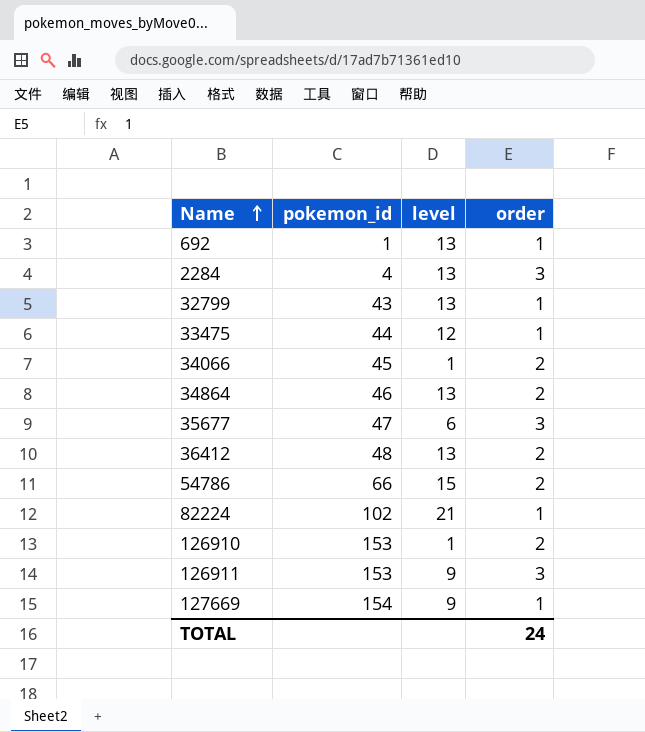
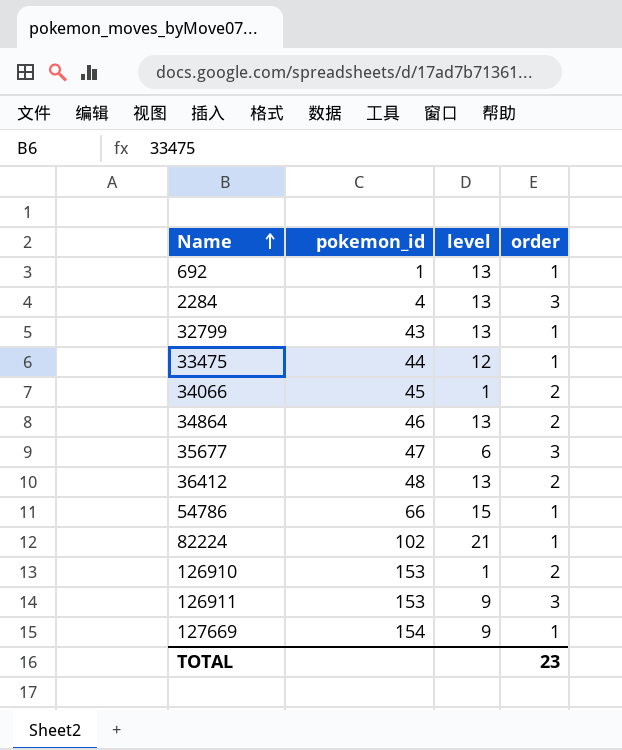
54786 | order: 2 -> 1
TOTAL | order: 24 -> 23

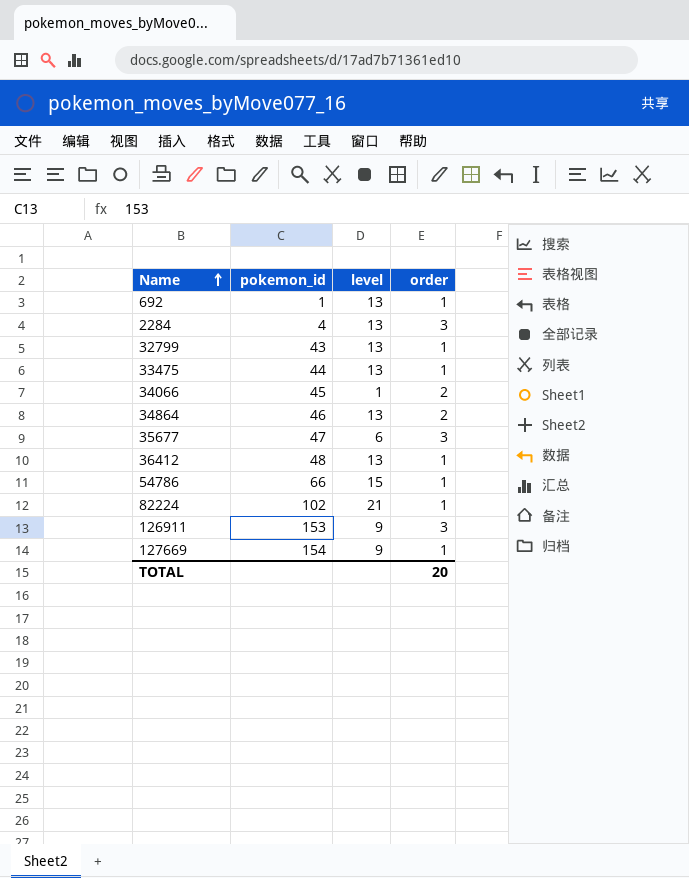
row 126910: 153 | 1 | 2 -> none
33475 | level: 12 -> 13
36412 | order: 2 -> 1
TOTAL | order: 23 -> 20

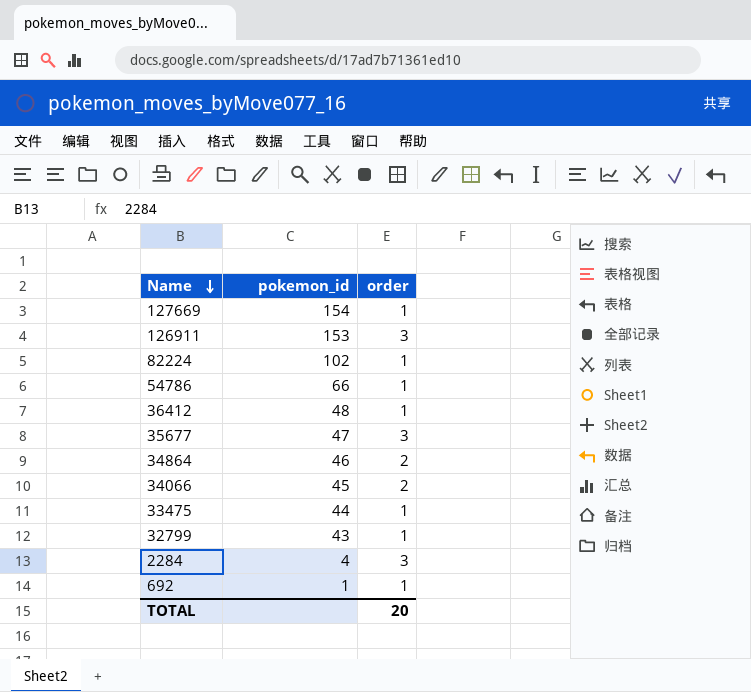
row order: Name ascending -> Name descending
column level | position: 3 -> none

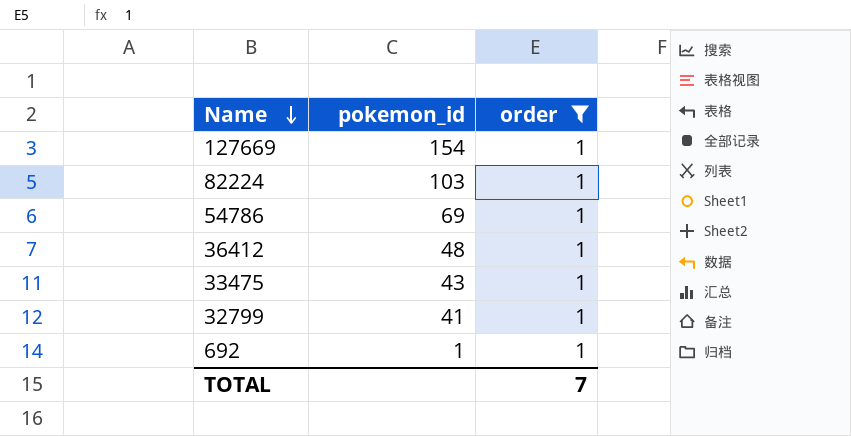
filter: none -> order = 1
82224 | pokemon_id: 102 -> 103
54786 | pokemon_id: 66 -> 69
33475 | pokemon_id: 44 -> 43
32799 | pokemon_id: 43 -> 41
TOTAL | order: 20 -> 7

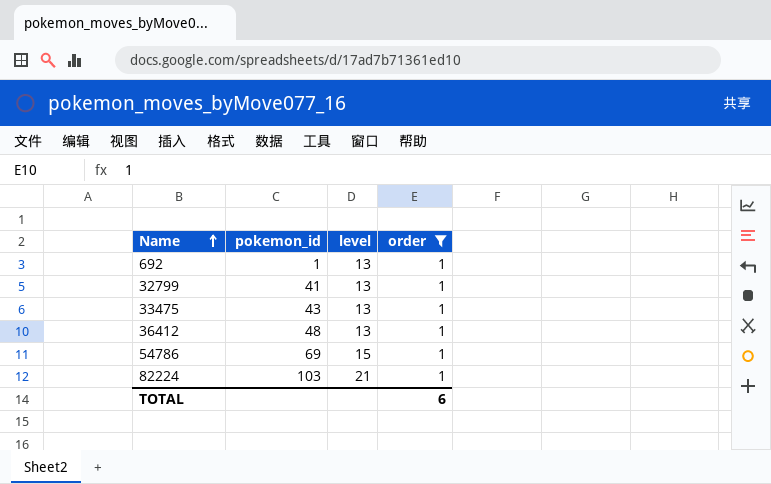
row order: Name descending -> Name ascending
column level | position: none -> 3
row 127669: 154 | 1 -> none
TOTAL | order: 7 -> 6

